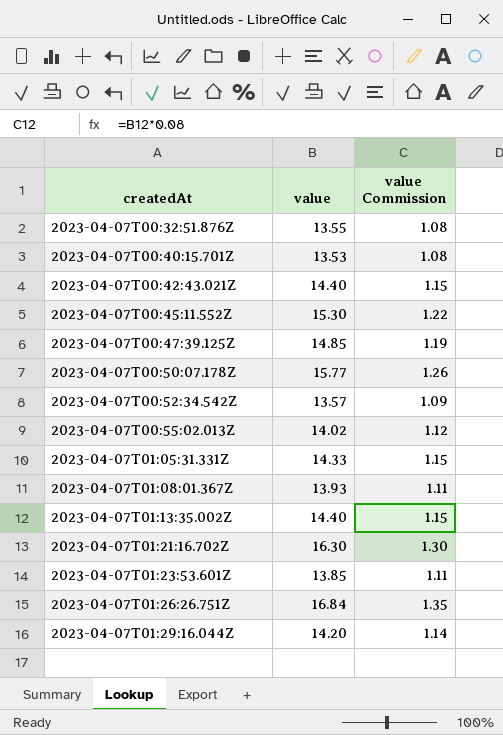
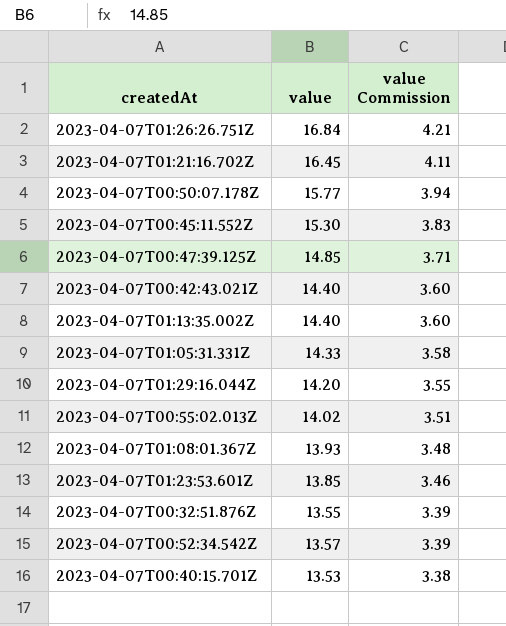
row order: createdAt ascending -> value Commission descending
column value Commission | formula: [value] * 0.08 -> [value] * 0.25
2023-04-07T01:21:16.702Z | value: 16.30 -> 16.45

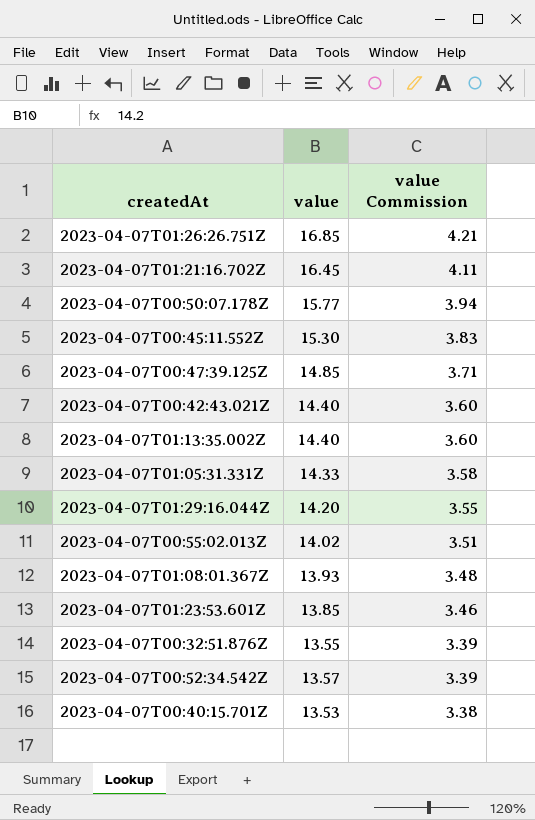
2023-04-07T01:26:26.751Z | value: 16.84 -> 16.85

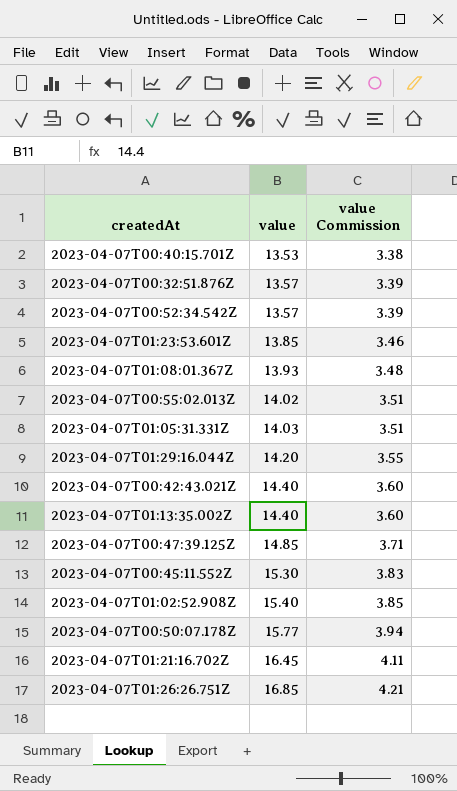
row order: value Commission descending -> value ascending
2023-04-07T00:32:51.876Z | value: 13.55 -> 13.57
2023-04-07T01:05:31.331Z | value: 14.33 -> 14.03
2023-04-07T01:05:31.331Z | value Commission: 3.58 -> 3.51
row 2023-04-07T01:02:52.908Z: none -> 15.40 | 3.85

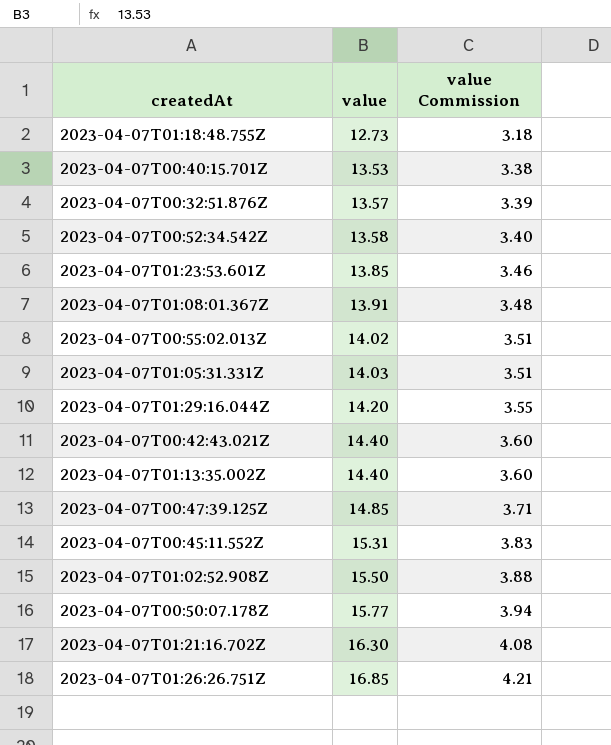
row 2023-04-07T01:18:48.755Z: none -> 12.73 | 3.18
2023-04-07T00:52:34.542Z | value: 13.57 -> 13.58
2023-04-07T00:52:34.542Z | value Commission: 3.39 -> 3.40
2023-04-07T01:08:01.367Z | value: 13.93 -> 13.91
2023-04-07T00:45:11.552Z | value: 15.30 -> 15.31
2023-04-07T01:02:52.908Z | value: 15.40 -> 15.50
2023-04-07T01:02:52.908Z | value Commission: 3.85 -> 3.88
2023-04-07T01:21:16.702Z | value: 16.45 -> 16.30
2023-04-07T01:21:16.702Z | value Commission: 4.11 -> 4.08

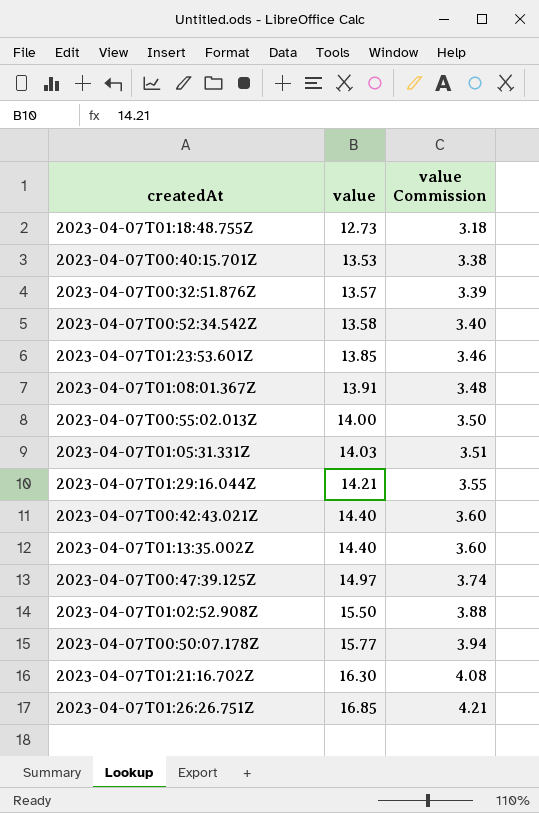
row 2023-04-07T00:45:11.552Z: 15.31 | 3.83 -> none
2023-04-07T00:55:02.013Z | value: 14.02 -> 14.00
2023-04-07T00:55:02.013Z | value Commission: 3.51 -> 3.50
2023-04-07T01:29:16.044Z | value: 14.20 -> 14.21
2023-04-07T00:47:39.125Z | value: 14.85 -> 14.97
2023-04-07T00:47:39.125Z | value Commission: 3.71 -> 3.74

